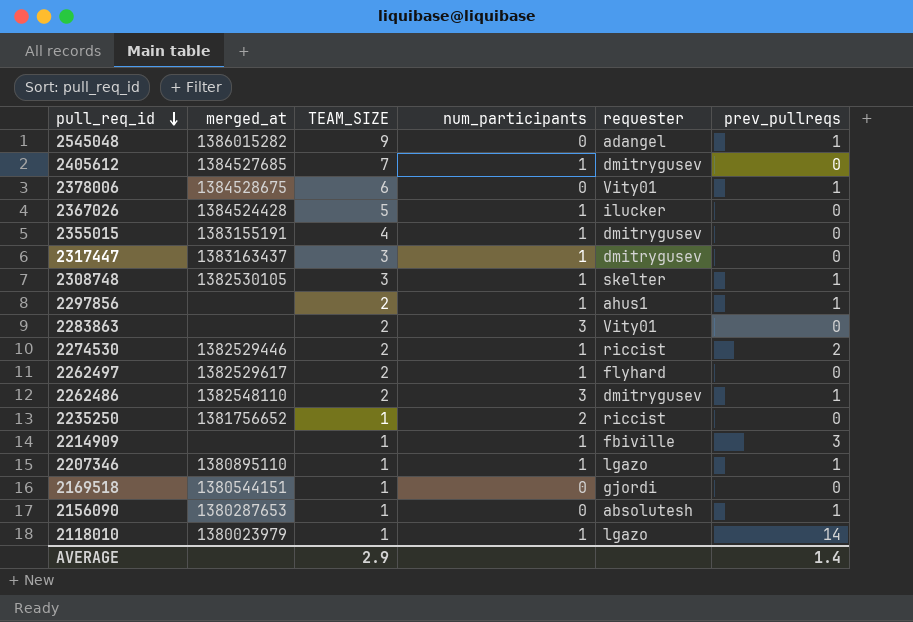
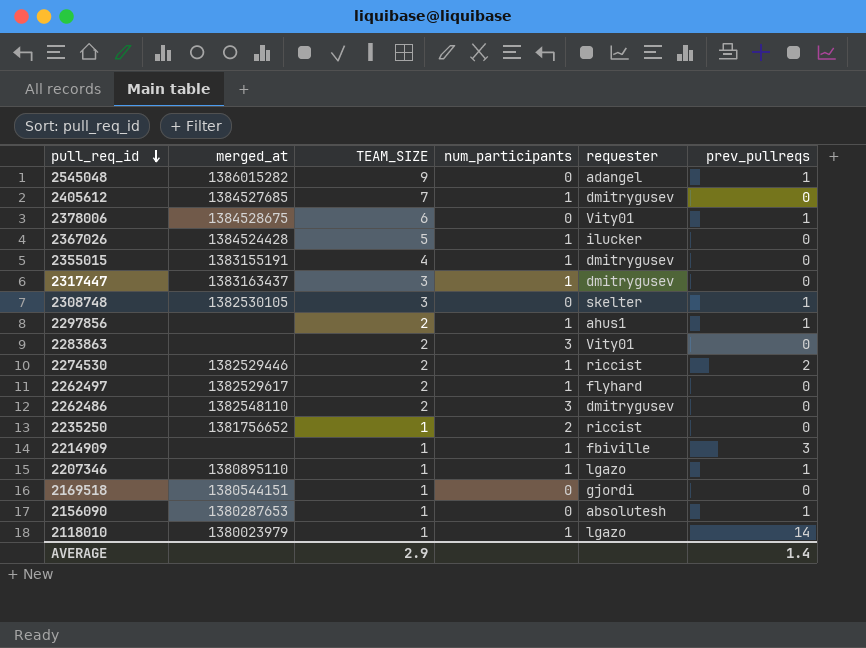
2308748 | num_participants: 1 -> 0
2262486 | prev_pullreqs: 1 -> 0

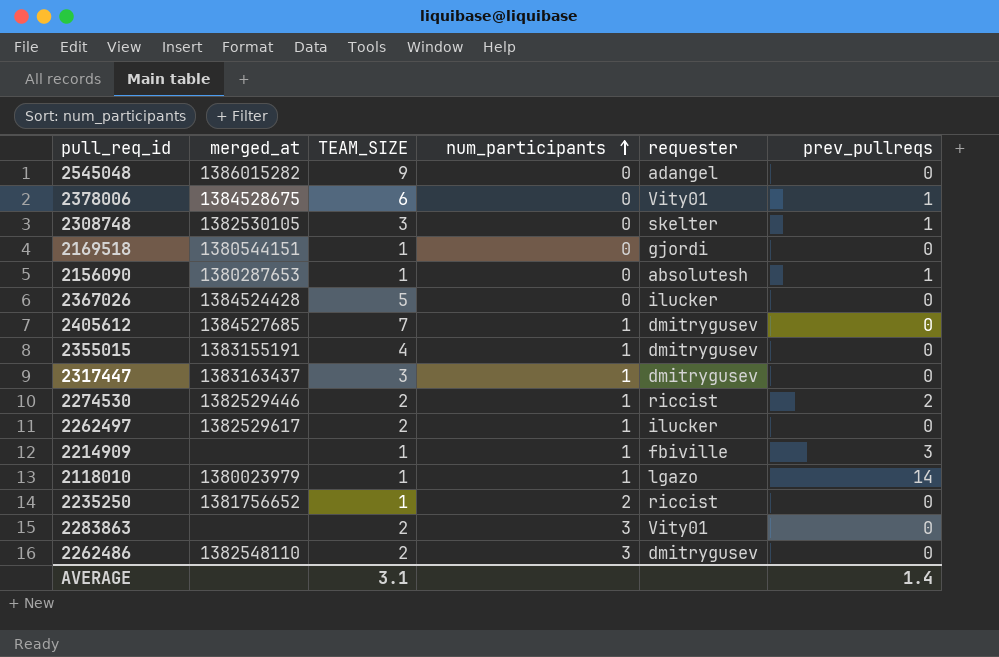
row order: pull_req_id descending -> num_participants ascending
row 2297856: none | 2 | 1 | ahus1 | 1 -> none
row 2207346: 1380895110 | 1 | 1 | lgazo | 1 -> none
2545048 | prev_pullreqs: 1 -> 0
2367026 | num_participants: 1 -> 0
2262497 | requester: flyhard -> ilucker
AVERAGE | TEAM_SIZE: 2.9 -> 3.1

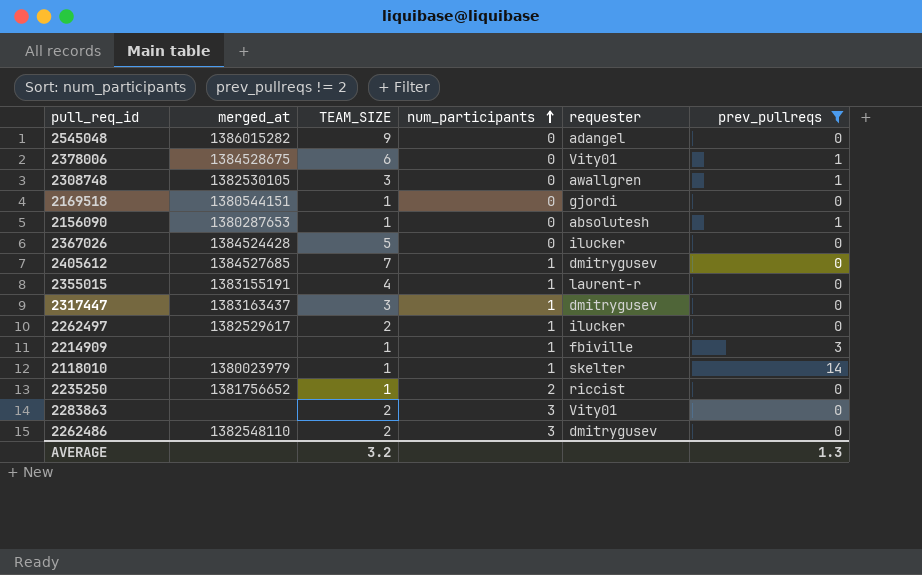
filter: none -> prev_pullreqs != 2
2308748 | requester: skelter -> awallgren
2355015 | requester: dmitrygusev -> laurent-r
2118010 | requester: lgazo -> skelter
AVERAGE | TEAM_SIZE: 3.1 -> 3.2
AVERAGE | prev_pullreqs: 1.4 -> 1.3

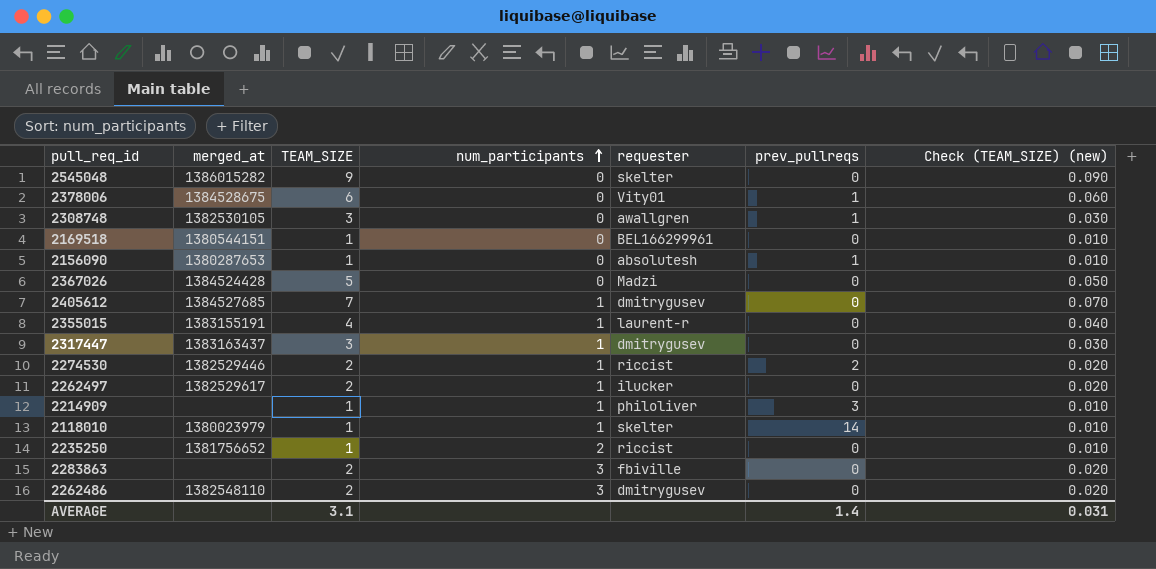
filter: prev_pullreqs != 2 -> none
column Check (TEAM_SIZE) (new) | formula: none -> [TEAM_SIZE] * 0.01
2545048 | requester: adangel -> skelter
2169518 | requester: gjordi -> BEL166299961
2367026 | requester: ilucker -> Madzi
2214909 | requester: fbiville -> philoliver
2283863 | requester: Vity01 -> fbiville
AVERAGE | TEAM_SIZE: 3.2 -> 3.1
AVERAGE | prev_pullreqs: 1.3 -> 1.4

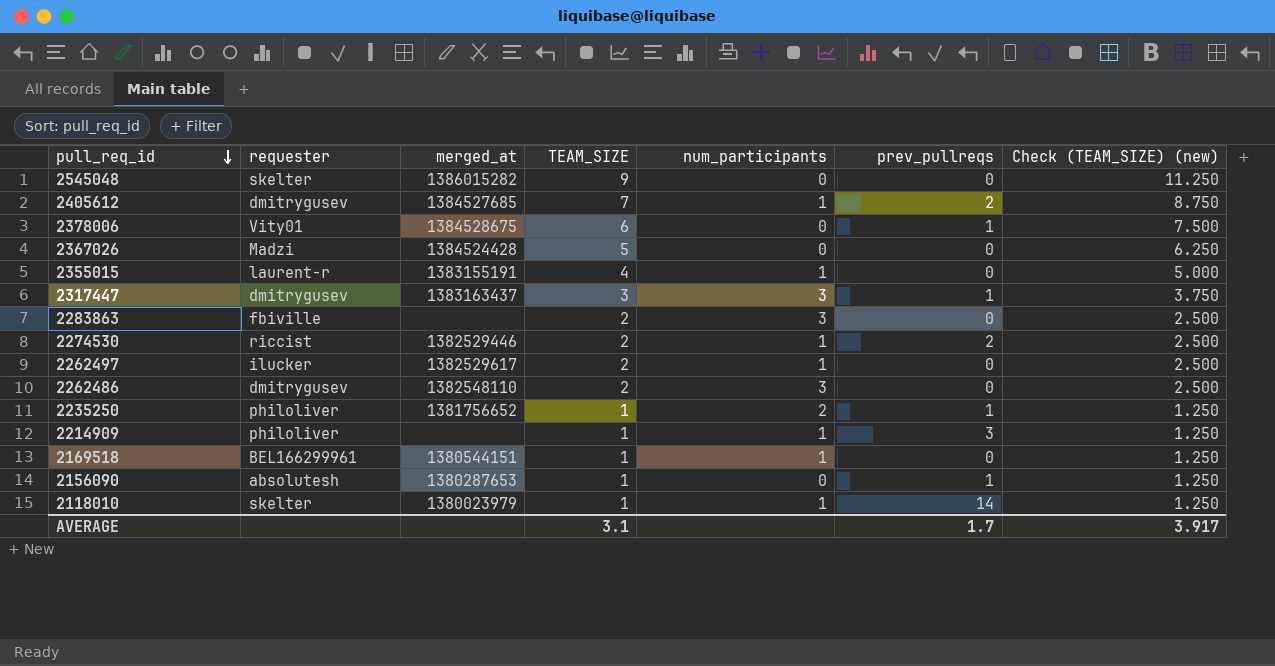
row order: num_participants ascending -> pull_req_id descending
column requester | position: 5 -> 2
column Check (TEAM_SIZE) (new) | formula: [TEAM_SIZE] * 0.01 -> [TEAM_SIZE] * 1.25
row 2308748: 1382530105 | 3 | 0 | awallgren | 1 | 0.030 -> none
2405612 | prev_pullreqs: 0 -> 2
2317447 | num_participants: 1 -> 3
2317447 | prev_pullreqs: 0 -> 1
2235250 | requester: riccist -> philoliver
2235250 | prev_pullreqs: 0 -> 1
2169518 | num_participants: 0 -> 1
AVERAGE | prev_pullreqs: 1.4 -> 1.7
AVERAGE | Check (TEAM_SIZE) (new): 0.031 -> 3.917

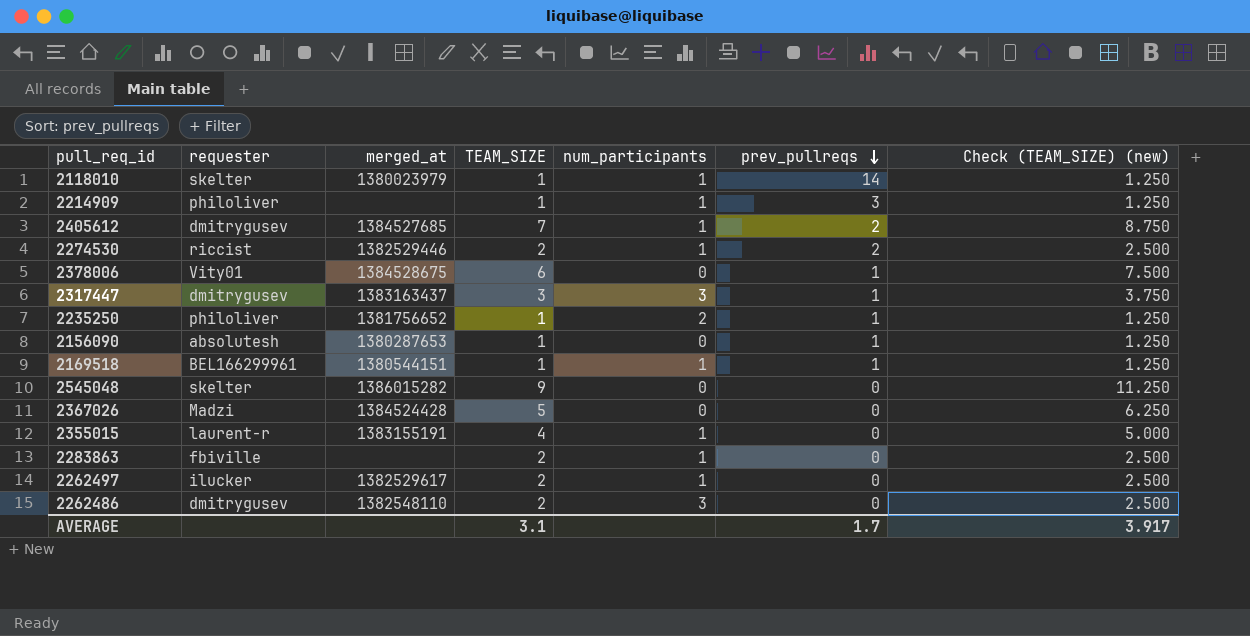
row order: pull_req_id descending -> prev_pullreqs descending
2169518 | prev_pullreqs: 0 -> 1
2283863 | num_participants: 3 -> 1

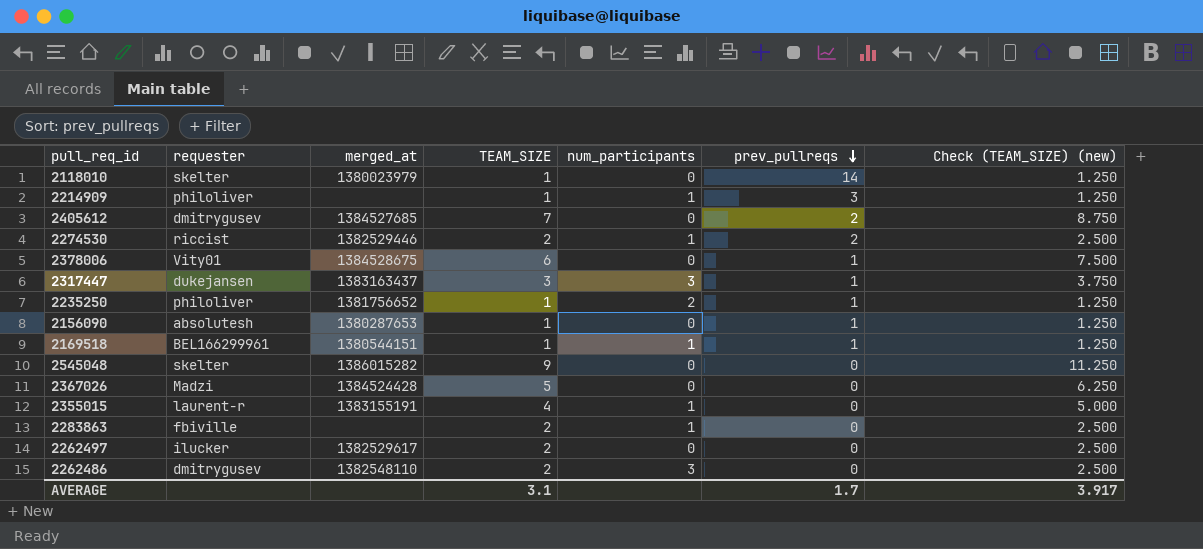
2118010 | num_participants: 1 -> 0
2405612 | num_participants: 1 -> 0
2317447 | requester: dmitrygusev -> dukejansen
2262497 | num_participants: 1 -> 0

